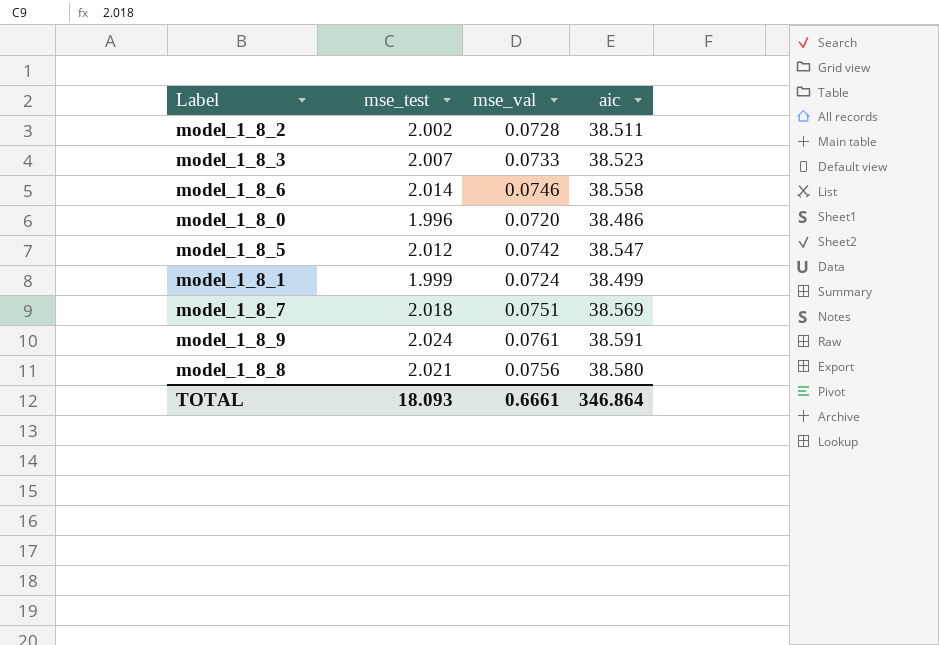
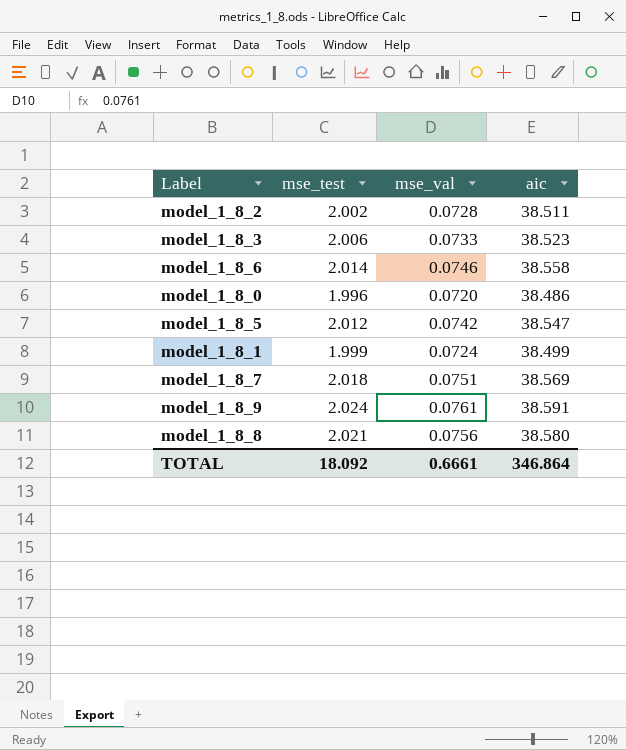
model_1_8_3 | mse_test: 2.007 -> 2.006
TOTAL | mse_test: 18.093 -> 18.092

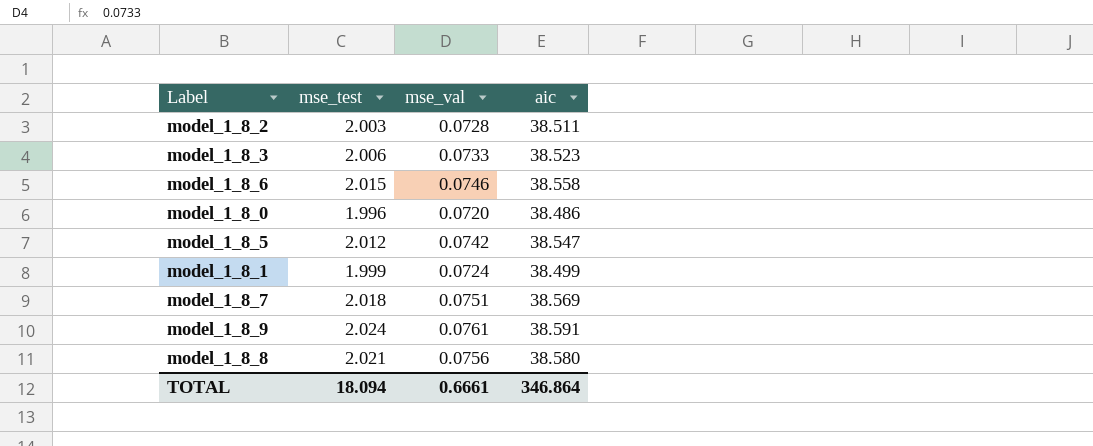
model_1_8_2 | mse_test: 2.002 -> 2.003
model_1_8_6 | mse_test: 2.014 -> 2.015
TOTAL | mse_test: 18.092 -> 18.094

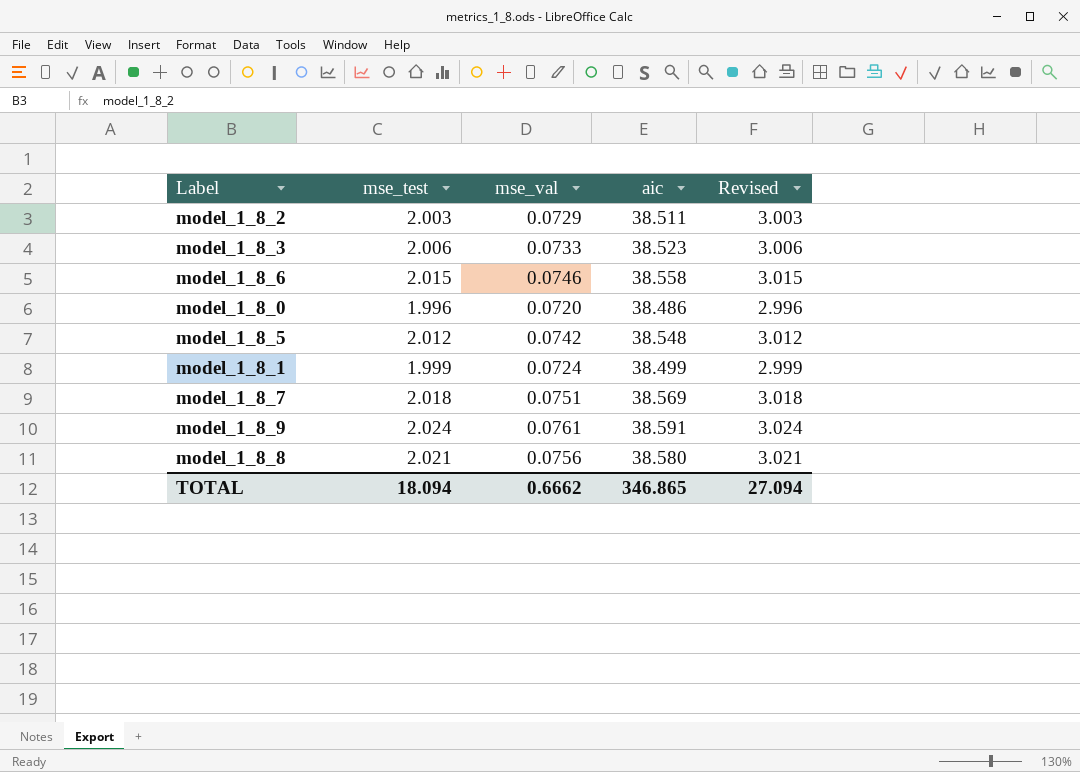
column Revised | formula: none -> [mse_test] + 1
model_1_8_2 | mse_val: 0.0728 -> 0.0729
model_1_8_5 | aic: 38.547 -> 38.548
TOTAL | mse_val: 0.6661 -> 0.6662
TOTAL | aic: 346.864 -> 346.865

